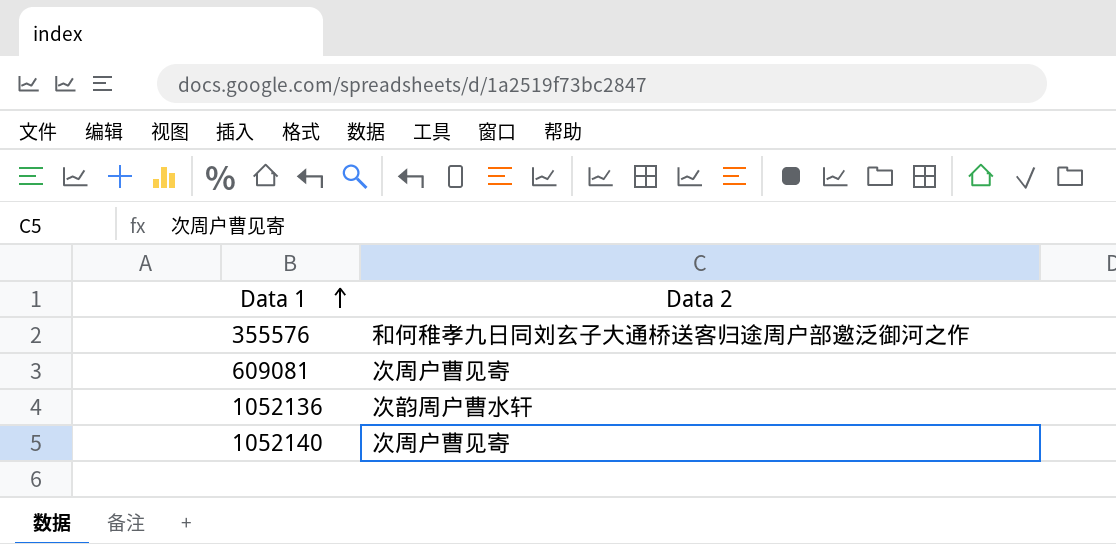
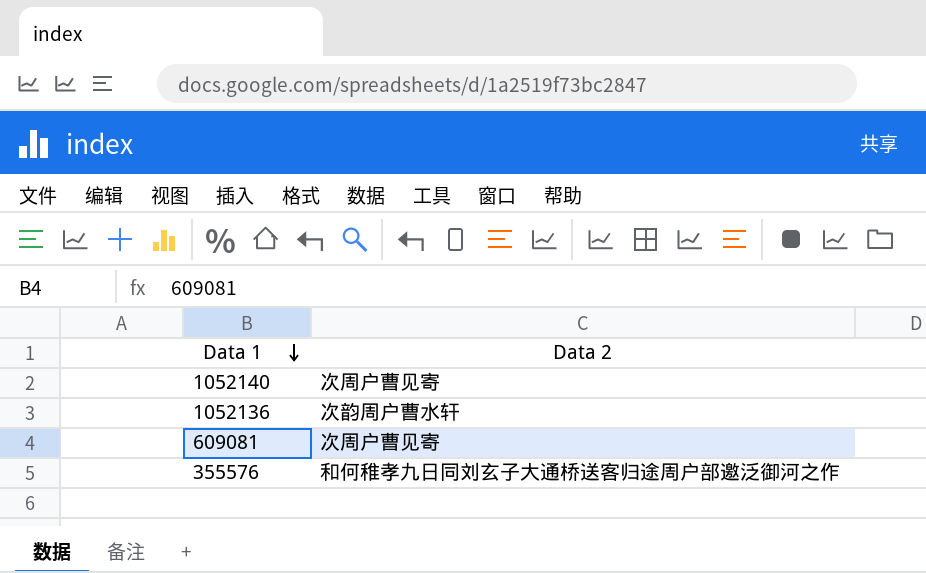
row order: Data 1 ascending -> Data 1 descending

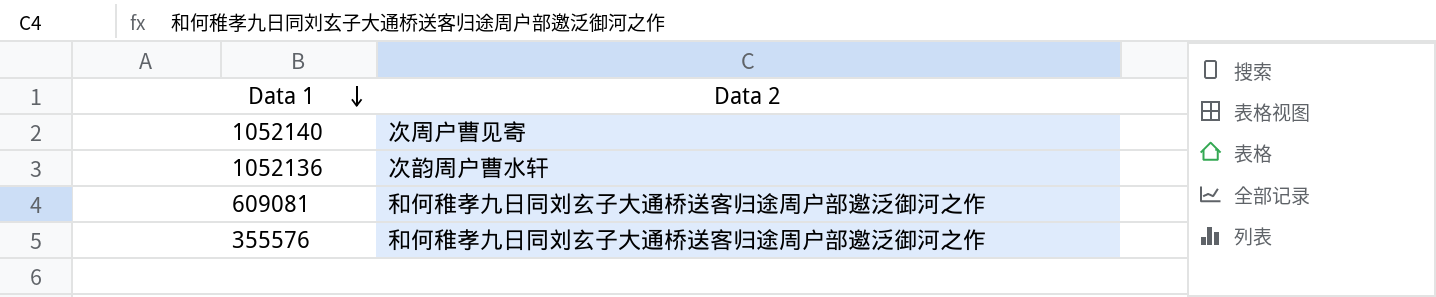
609081 | Data 2: 次周户曹见寄 -> 和何稚孝九日同刘玄子大通桥送客归途周户部邀泛御河之作

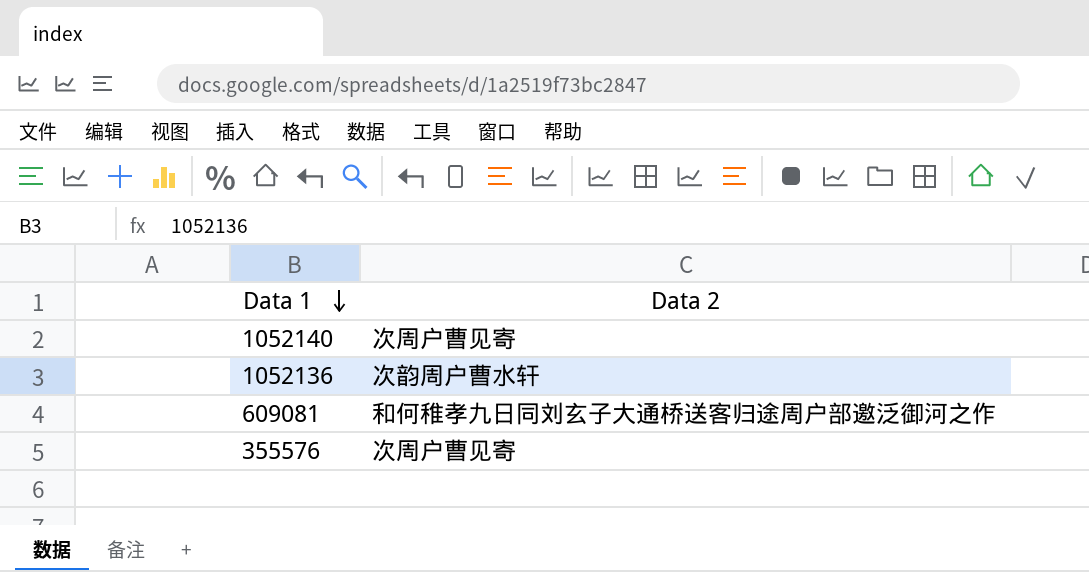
355576 | Data 2: 和何稚孝九日同刘玄子大通桥送客归途周户部邀泛御河之作 -> 次周户曹见寄

